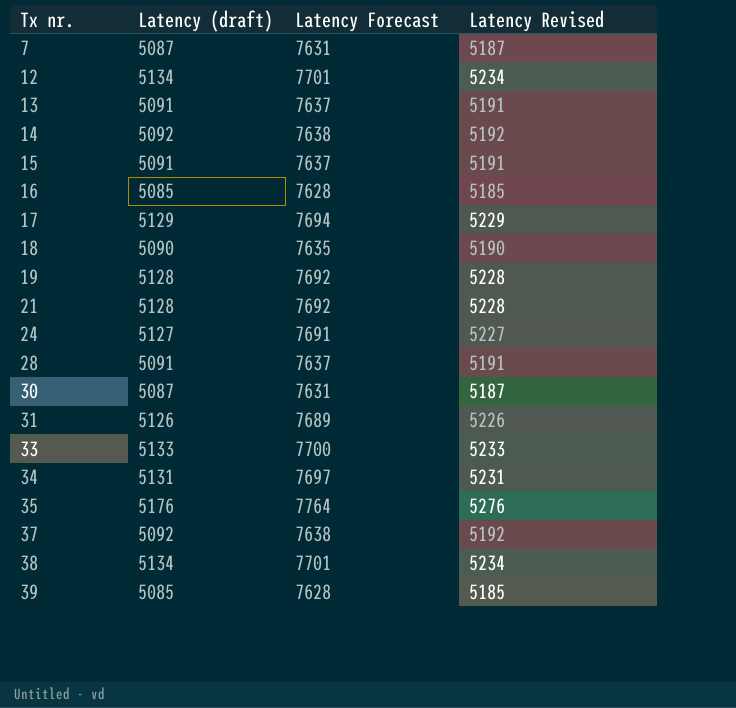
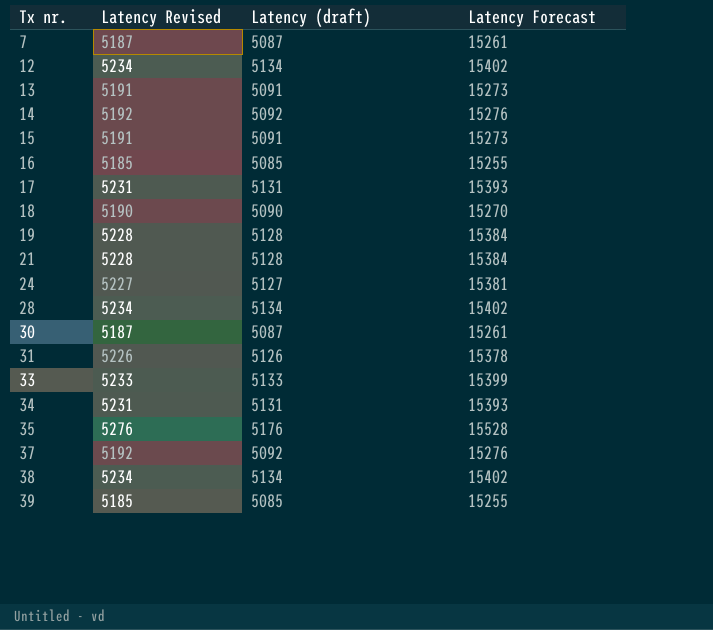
column Latency Revised | position: 4 -> 2
column Latency Forecast | formula: [Latency (draft)] * 1.5 -> [Latency (draft)] * 3
17 | Latency Revised: 5229 -> 5231
17 | Latency (draft): 5129 -> 5131
28 | Latency Revised: 5191 -> 5234
28 | Latency (draft): 5091 -> 5134

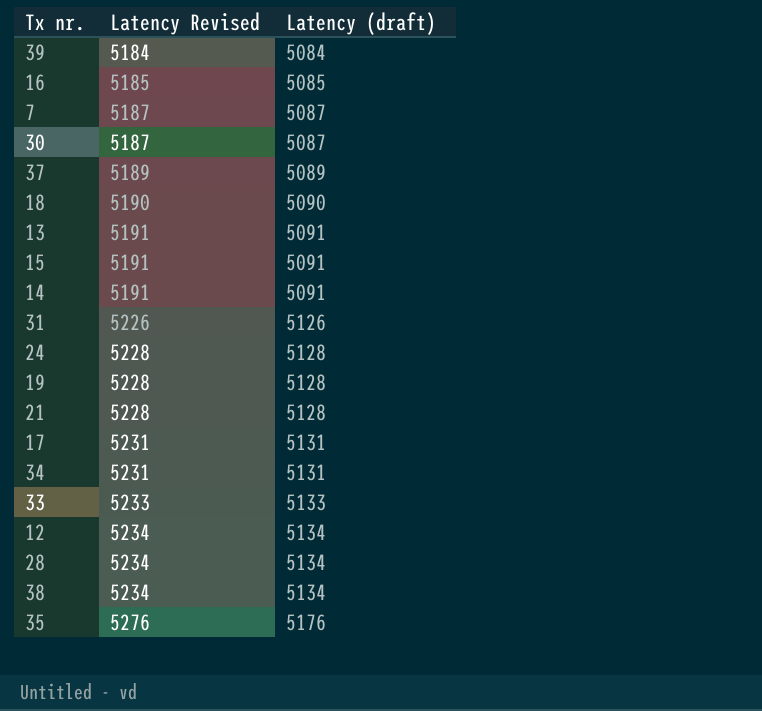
row order: Tx nr. ascending -> Latency Revised ascending
column Latency Forecast | formula: [Latency (draft)] * 3 -> none
39 | Latency Revised: 5185 -> 5184
39 | Latency (draft): 5085 -> 5084
37 | Latency Revised: 5192 -> 5189
37 | Latency (draft): 5092 -> 5089
14 | Latency Revised: 5192 -> 5191
14 | Latency (draft): 5092 -> 5091
24 | Latency Revised: 5227 -> 5228
24 | Latency (draft): 5127 -> 5128

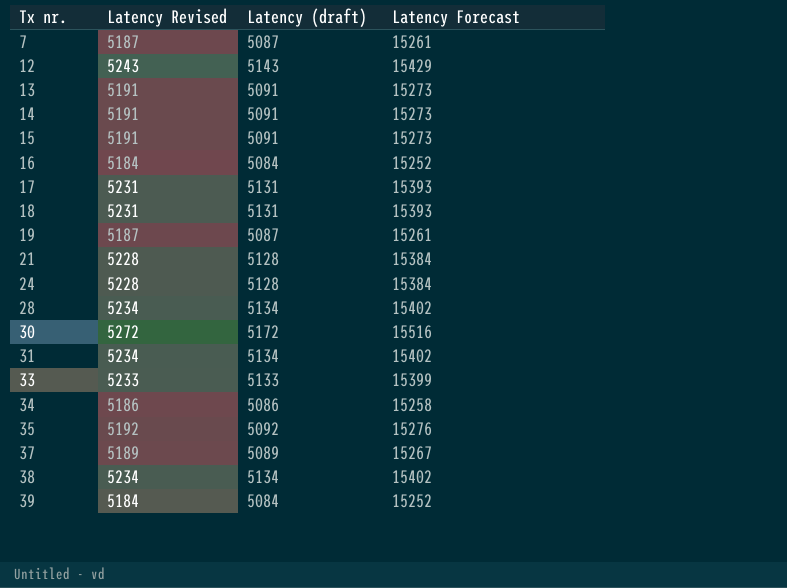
row order: Latency Revised ascending -> Tx nr. ascending
column Latency Forecast | formula: none -> [Latency (draft)] * 3
12 | Latency Revised: 5234 -> 5243
12 | Latency (draft): 5134 -> 5143
16 | Latency Revised: 5185 -> 5184
16 | Latency (draft): 5085 -> 5084
18 | Latency Revised: 5190 -> 5231
18 | Latency (draft): 5090 -> 5131
19 | Latency Revised: 5228 -> 5187
19 | Latency (draft): 5128 -> 5087
30 | Latency Revised: 5187 -> 5272
30 | Latency (draft): 5087 -> 5172
31 | Latency Revised: 5226 -> 5234
31 | Latency (draft): 5126 -> 5134
34 | Latency Revised: 5231 -> 5186
34 | Latency (draft): 5131 -> 5086
35 | Latency Revised: 5276 -> 5192
35 | Latency (draft): 5176 -> 5092

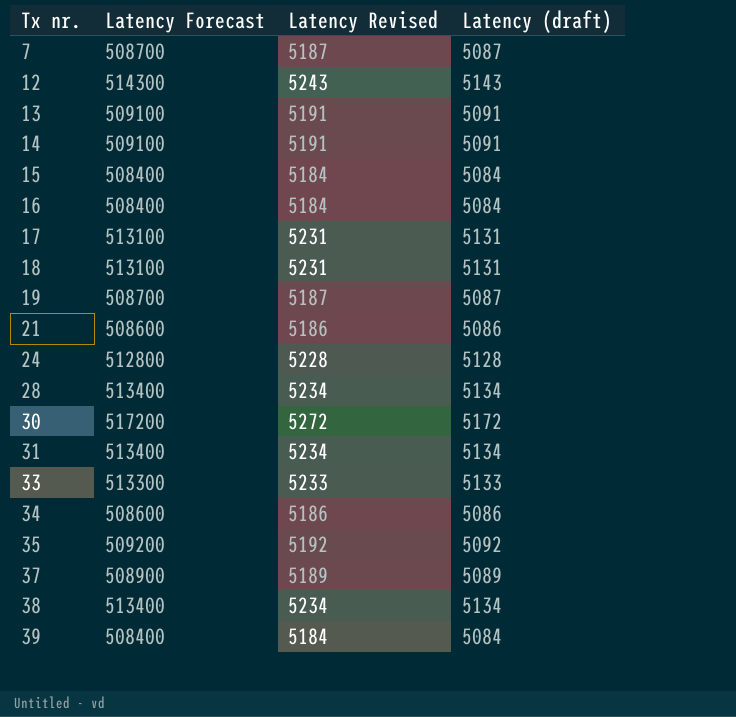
column Latency Forecast | formula: [Latency (draft)] * 3 -> [Latency (draft)] * 100
column Latency Forecast | position: 4 -> 2
15 | Latency Revised: 5191 -> 5184
15 | Latency (draft): 5091 -> 5084
21 | Latency Revised: 5228 -> 5186
21 | Latency (draft): 5128 -> 5086

